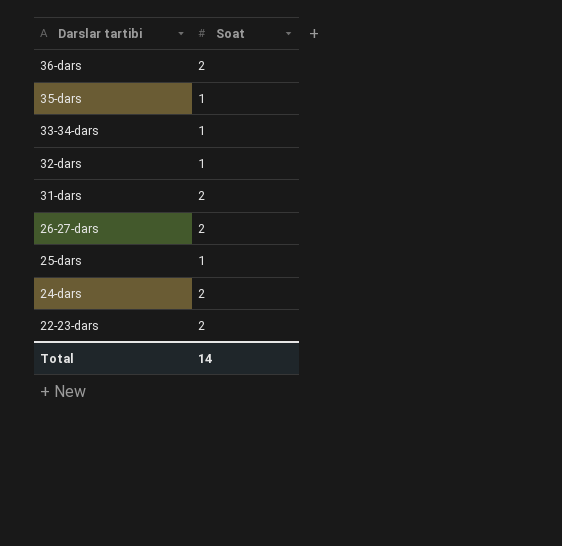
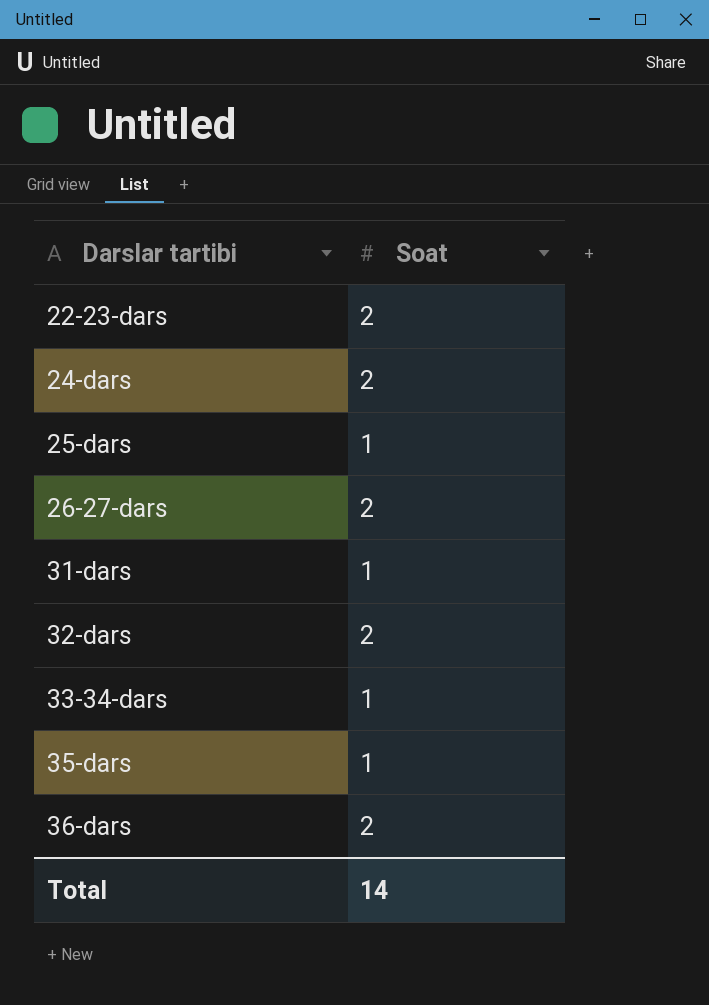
row order: Darslar tartibi descending -> Darslar tartibi ascending
31-dars | Soat: 2 -> 1
32-dars | Soat: 1 -> 2

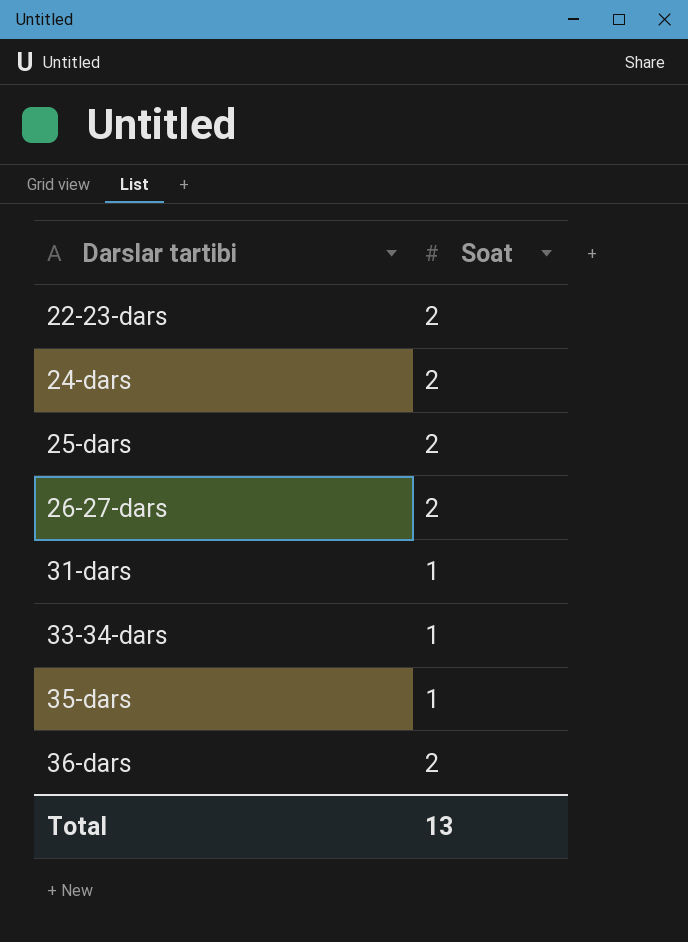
row 32-dars: 2 -> none
25-dars | Soat: 1 -> 2
Total | Soat: 14 -> 13

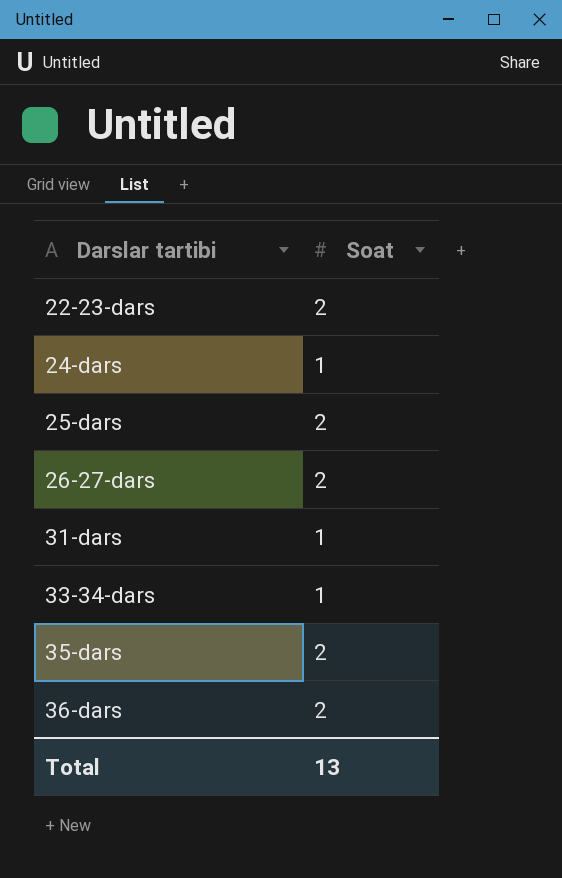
24-dars | Soat: 2 -> 1
35-dars | Soat: 1 -> 2

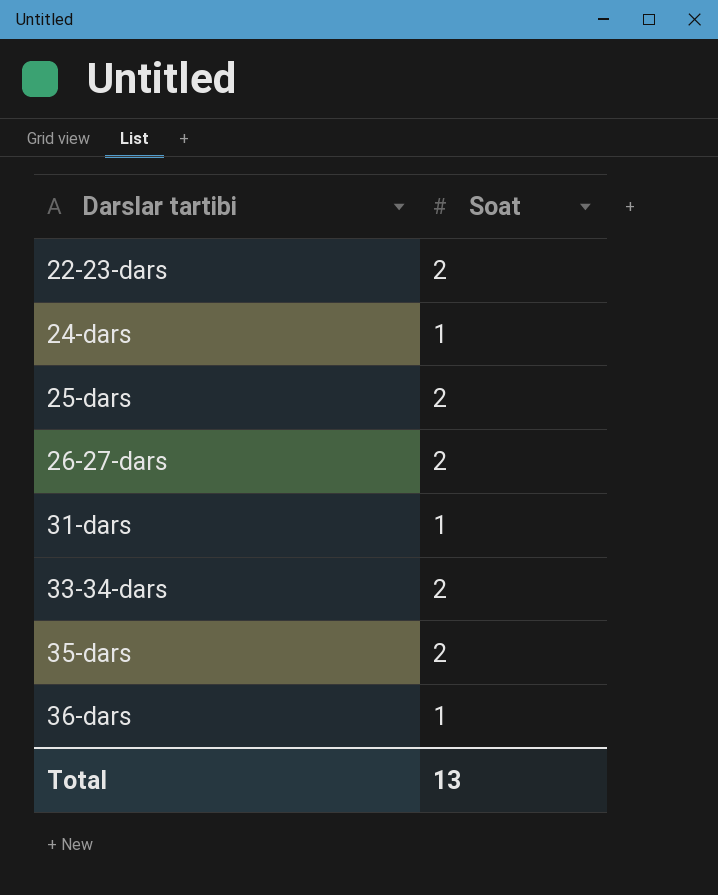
33-34-dars | Soat: 1 -> 2
36-dars | Soat: 2 -> 1

